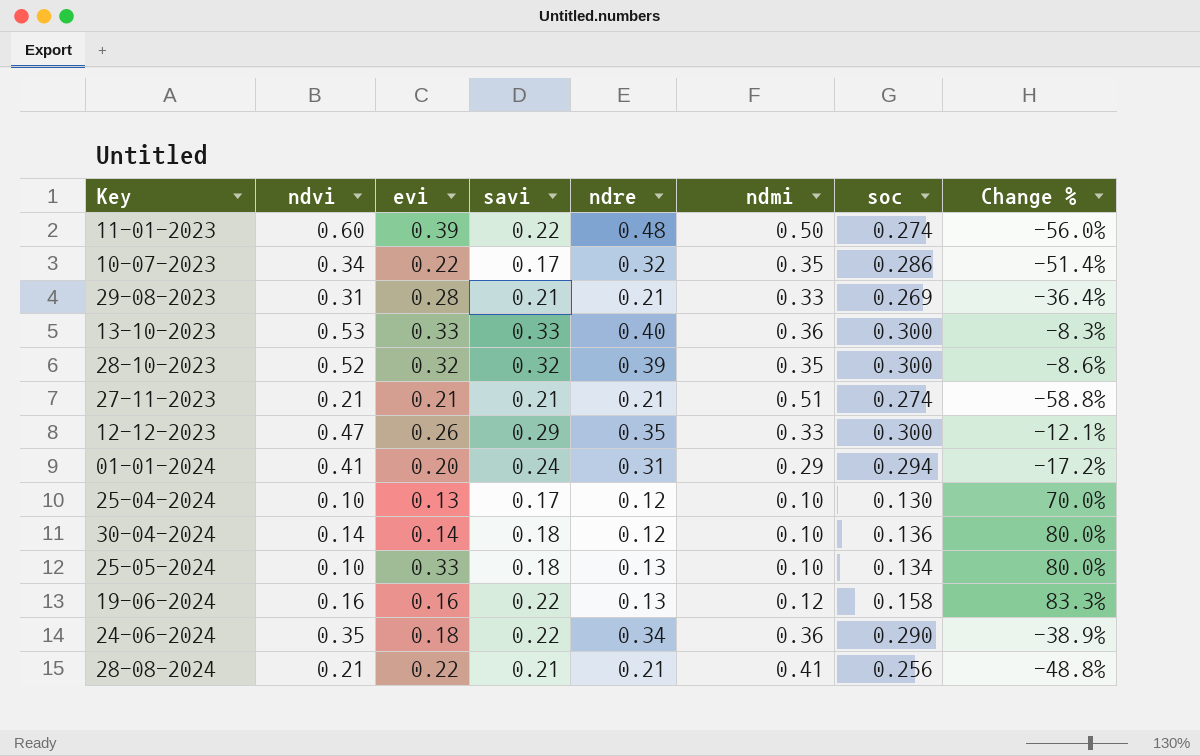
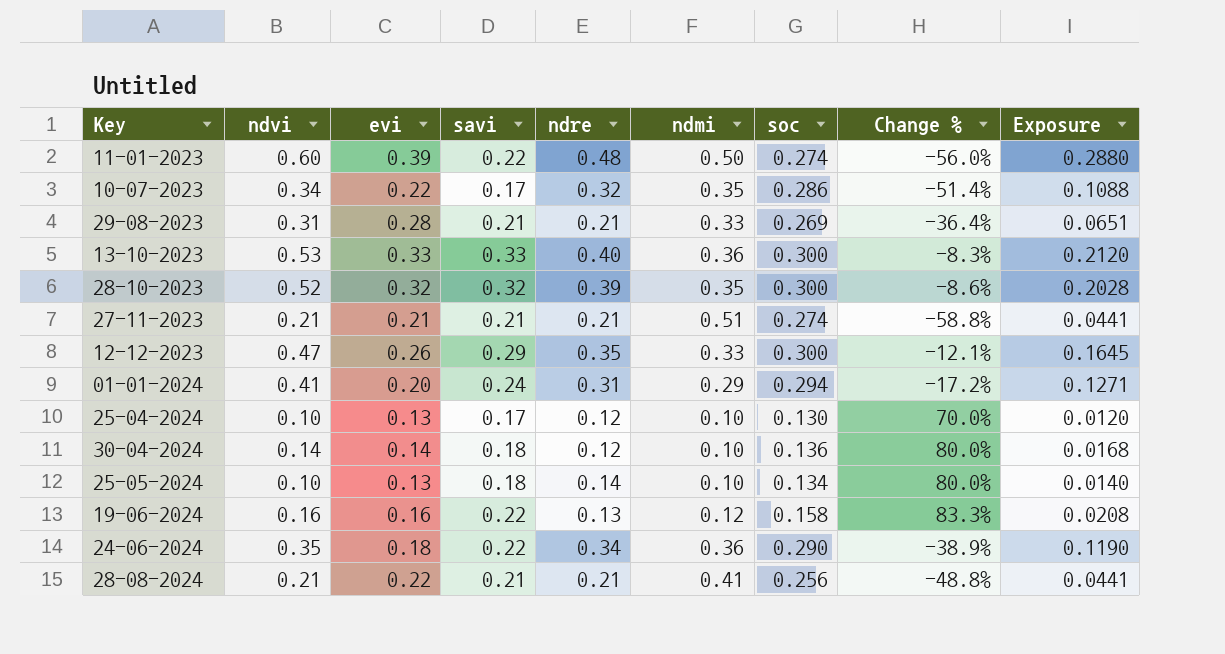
column Exposure | formula: none -> [ndvi] * [ndre]
25-05-2024 | evi: 0.33 -> 0.13
25-05-2024 | ndre: 0.13 -> 0.14

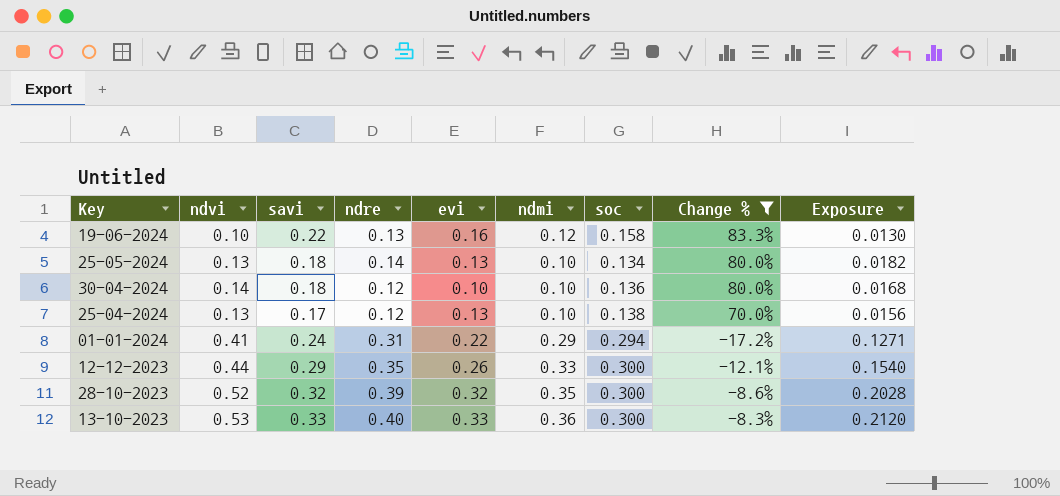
filter: none -> Change % >= -17.2%
row order: Key ascending -> Key descending
column evi | position: 3 -> 5
19-06-2024 | ndvi: 0.16 -> 0.10
19-06-2024 | Exposure: 0.0208 -> 0.0130
25-05-2024 | ndvi: 0.10 -> 0.13
25-05-2024 | Exposure: 0.0140 -> 0.0182
30-04-2024 | evi: 0.14 -> 0.10
25-04-2024 | ndvi: 0.10 -> 0.13
25-04-2024 | soc: 0.130 -> 0.138
25-04-2024 | Exposure: 0.0120 -> 0.0156
01-01-2024 | evi: 0.20 -> 0.22
12-12-2023 | ndvi: 0.47 -> 0.44
12-12-2023 | Exposure: 0.1645 -> 0.1540

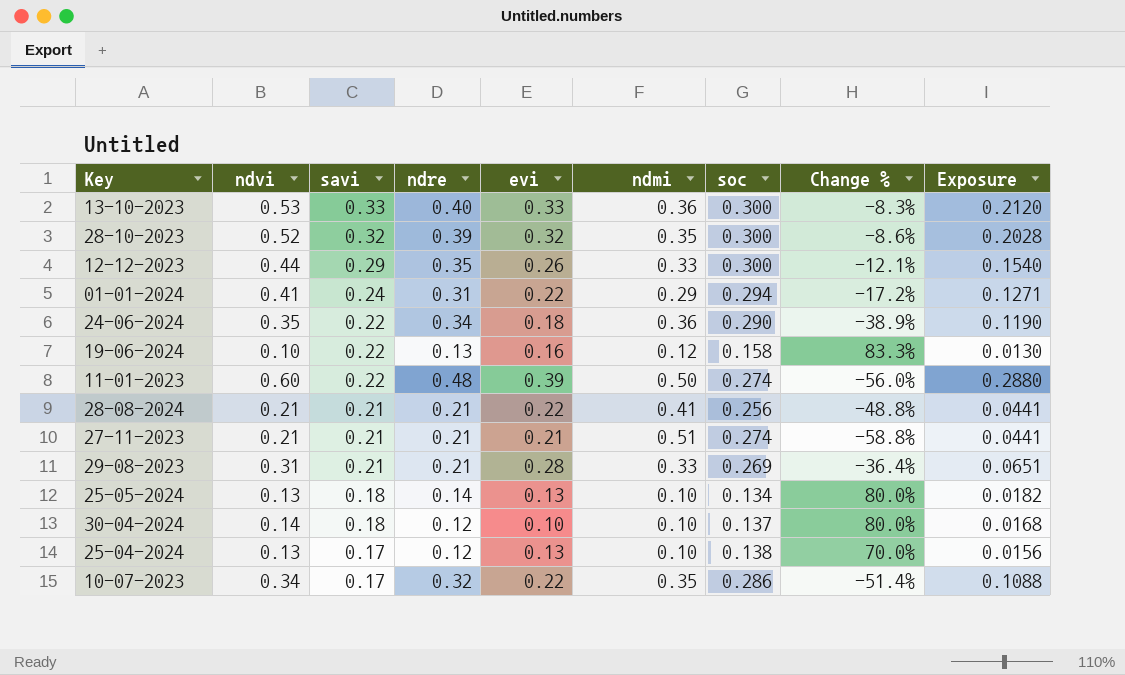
filter: Change % >= -17.2% -> none
row order: Key descending -> savi descending
30-04-2024 | soc: 0.136 -> 0.137

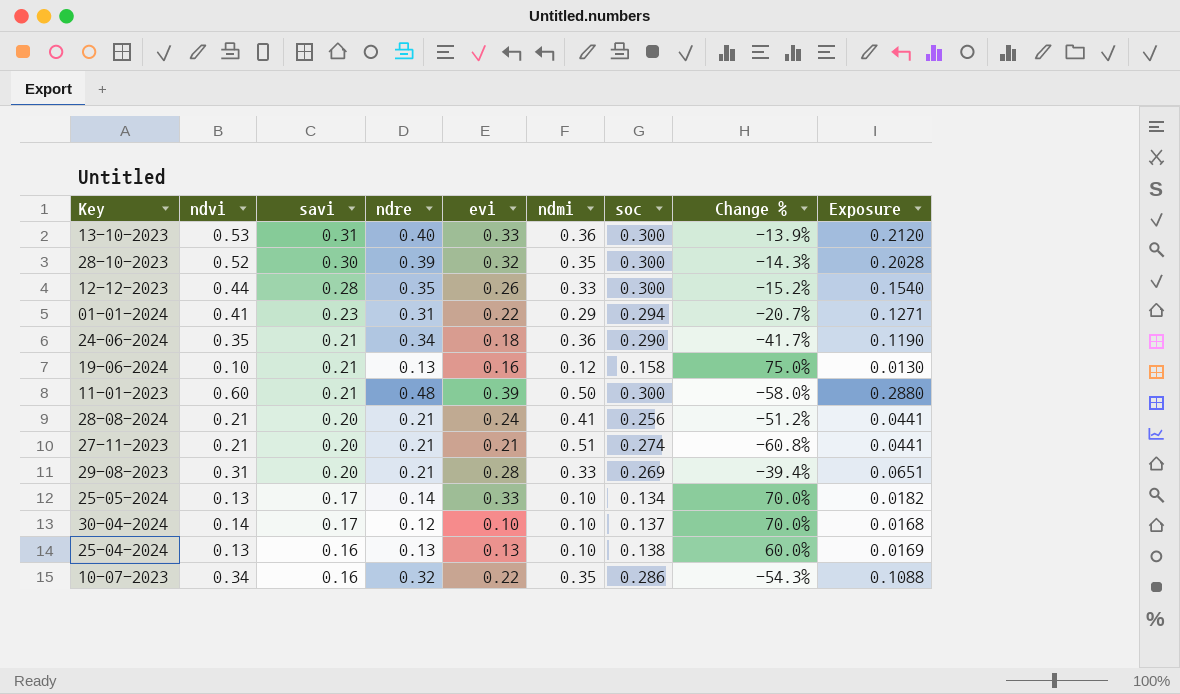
13-10-2023 | savi: 0.33 -> 0.31
13-10-2023 | Change %: -8.3% -> -13.9%
28-10-2023 | savi: 0.32 -> 0.30
28-10-2023 | Change %: -8.6% -> -14.3%
12-12-2023 | savi: 0.29 -> 0.28
12-12-2023 | Change %: -12.1% -> -15.2%
01-01-2024 | savi: 0.24 -> 0.23
01-01-2024 | Change %: -17.2% -> -20.7%
24-06-2024 | savi: 0.22 -> 0.21
24-06-2024 | Change %: -38.9% -> -41.7%
19-06-2024 | savi: 0.22 -> 0.21
19-06-2024 | Change %: 83.3% -> 75.0%
11-01-2023 | savi: 0.22 -> 0.21
11-01-2023 | soc: 0.274 -> 0.300
11-01-2023 | Change %: -56.0% -> -58.0%
28-08-2024 | savi: 0.21 -> 0.20
28-08-2024 | evi: 0.22 -> 0.24
28-08-2024 | Change %: -48.8% -> -51.2%
27-11-2023 | savi: 0.21 -> 0.20
27-11-2023 | Change %: -58.8% -> -60.8%
29-08-2023 | savi: 0.21 -> 0.20
29-08-2023 | Change %: -36.4% -> -39.4%
25-05-2024 | savi: 0.18 -> 0.17
25-05-2024 | evi: 0.13 -> 0.33
25-05-2024 | Change %: 80.0% -> 70.0%
30-04-2024 | savi: 0.18 -> 0.17
30-04-2024 | Change %: 80.0% -> 70.0%
25-04-2024 | savi: 0.17 -> 0.16
25-04-2024 | ndre: 0.12 -> 0.13
25-04-2024 | Change %: 70.0% -> 60.0%
25-04-2024 | Exposure: 0.0156 -> 0.0169
10-07-2023 | savi: 0.17 -> 0.16
10-07-2023 | Change %: -51.4% -> -54.3%

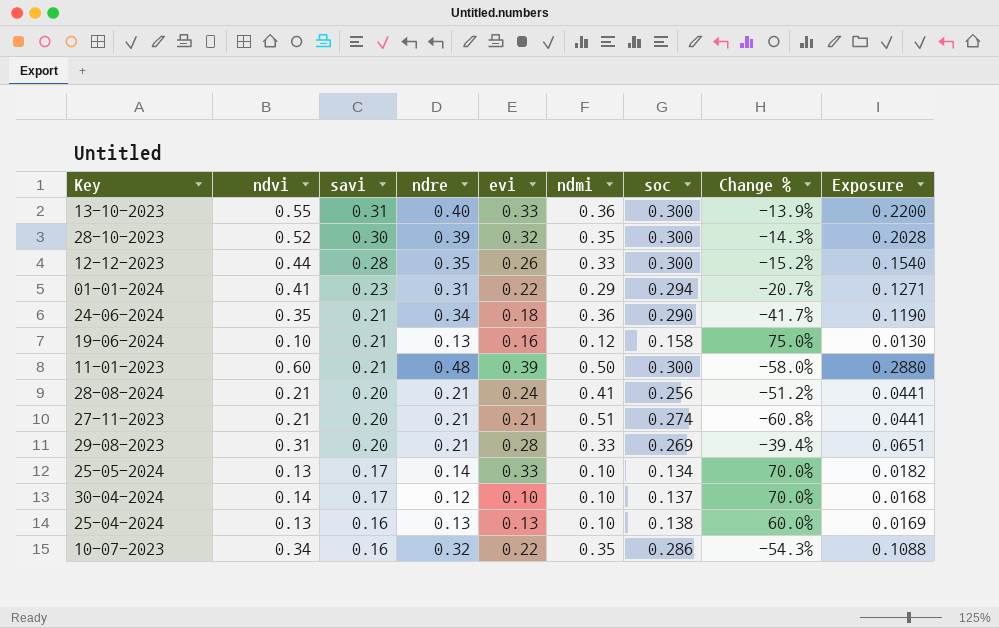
13-10-2023 | ndvi: 0.53 -> 0.55
13-10-2023 | Exposure: 0.2120 -> 0.2200

